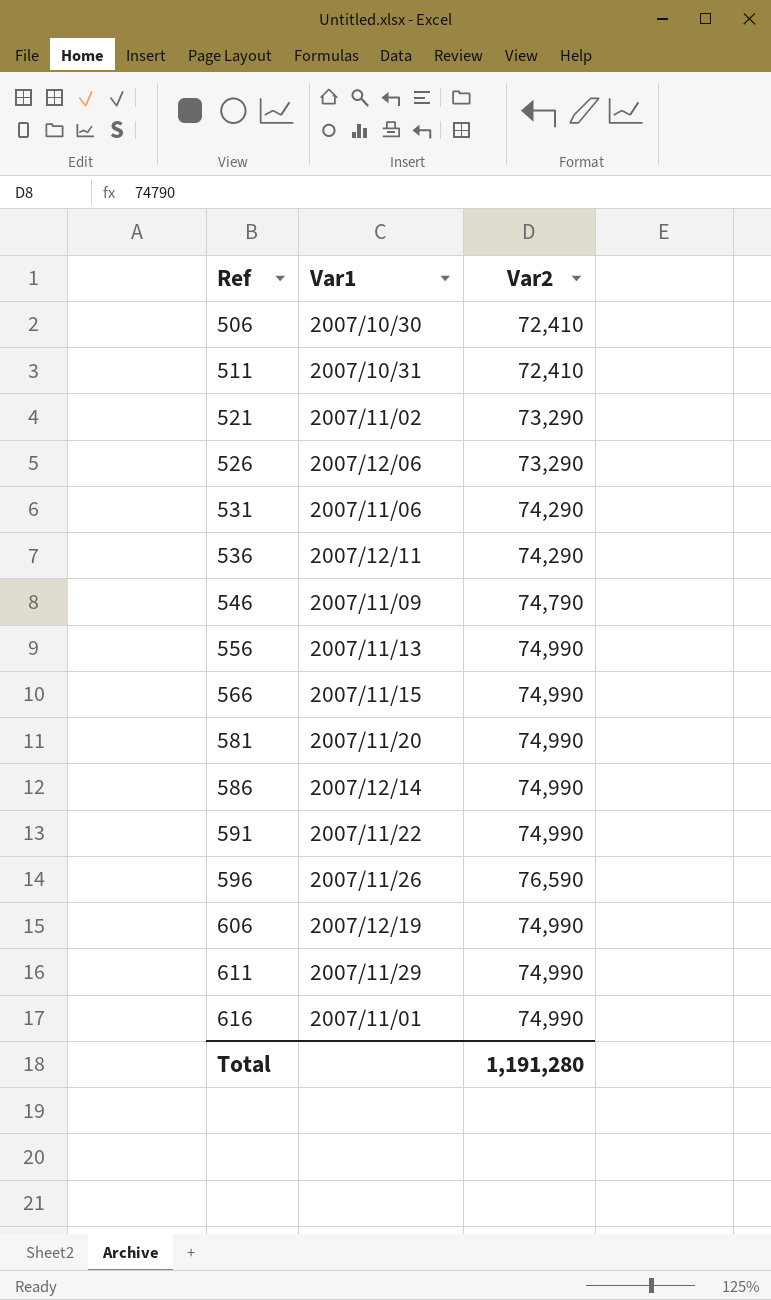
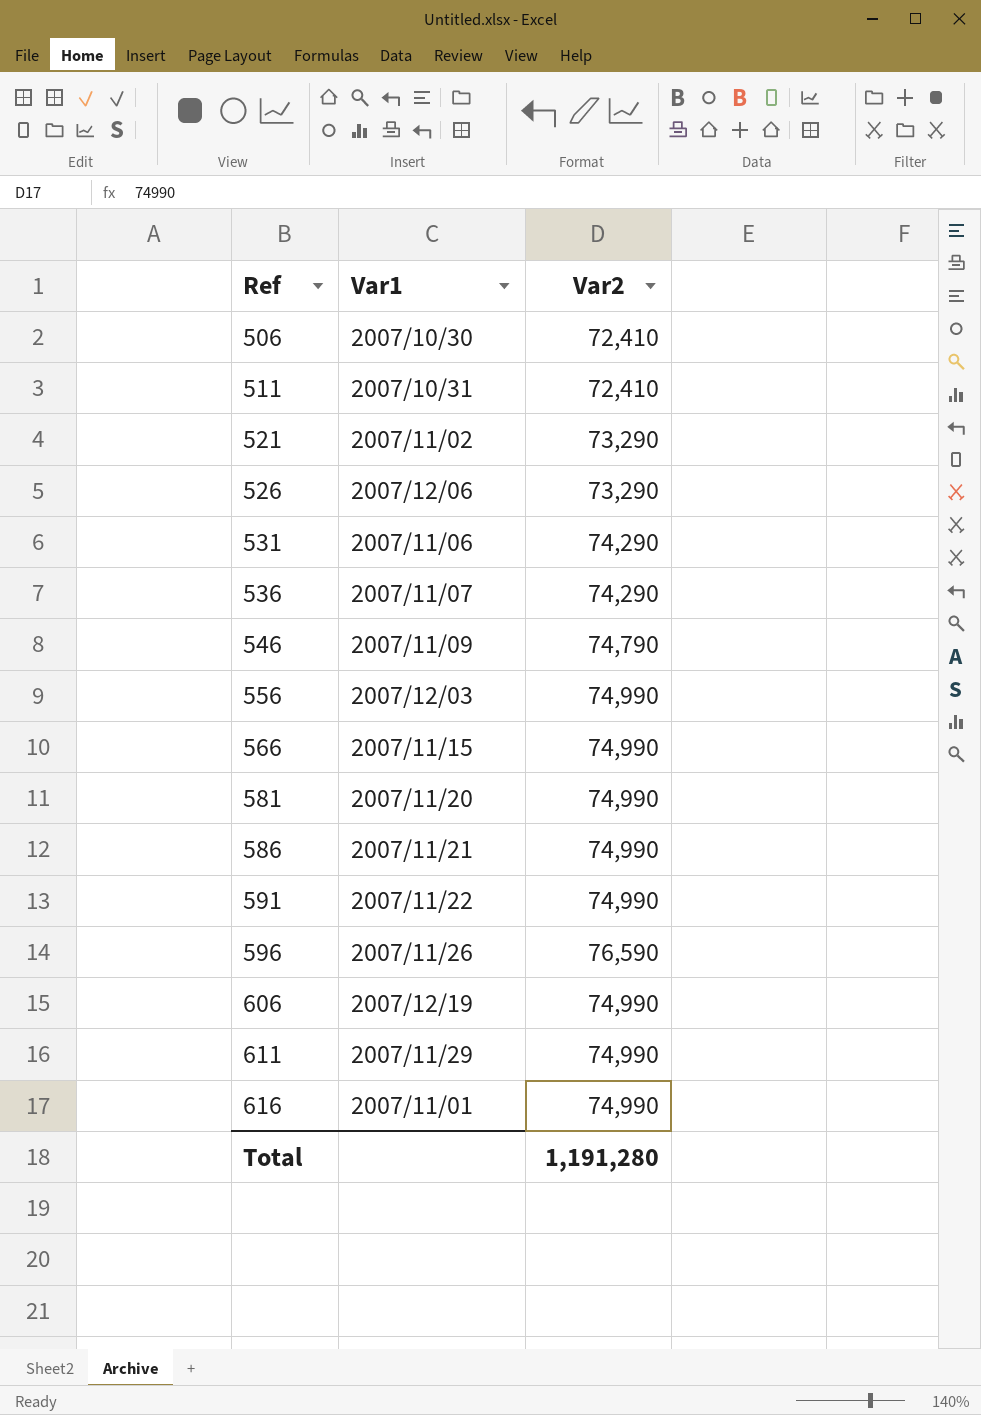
536 | Var1: 2007/12/11 -> 2007/11/07
556 | Var1: 2007/11/13 -> 2007/12/03
586 | Var1: 2007/12/14 -> 2007/11/21

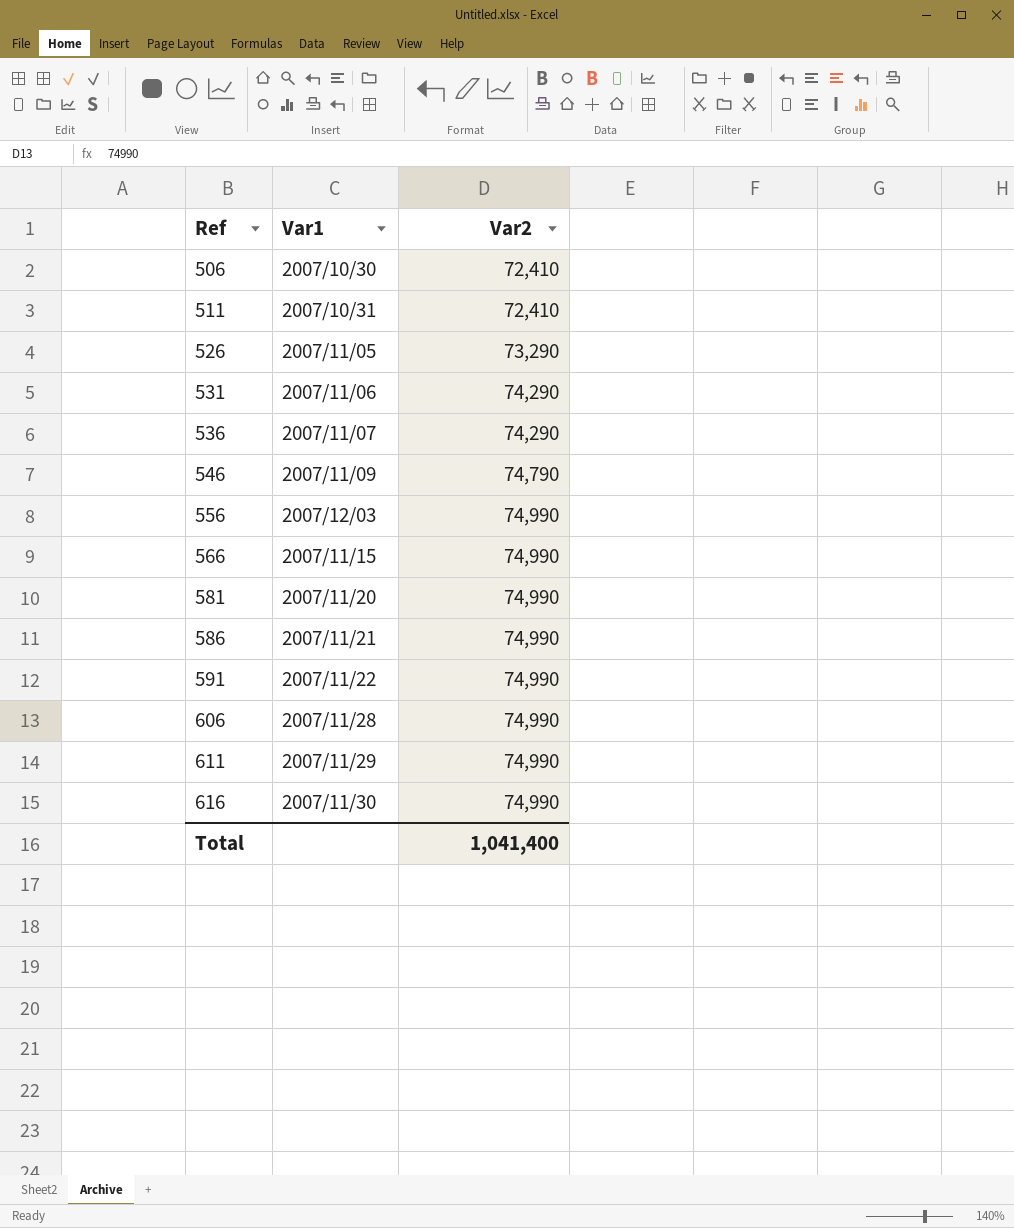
row 521: 2007/11/02 | 73,290 -> none
row 596: 2007/11/26 | 76,590 -> none
526 | Var1: 2007/12/06 -> 2007/11/05
606 | Var1: 2007/12/19 -> 2007/11/28
616 | Var1: 2007/11/01 -> 2007/11/30
Total | Var2: 1,191,280 -> 1,041,400

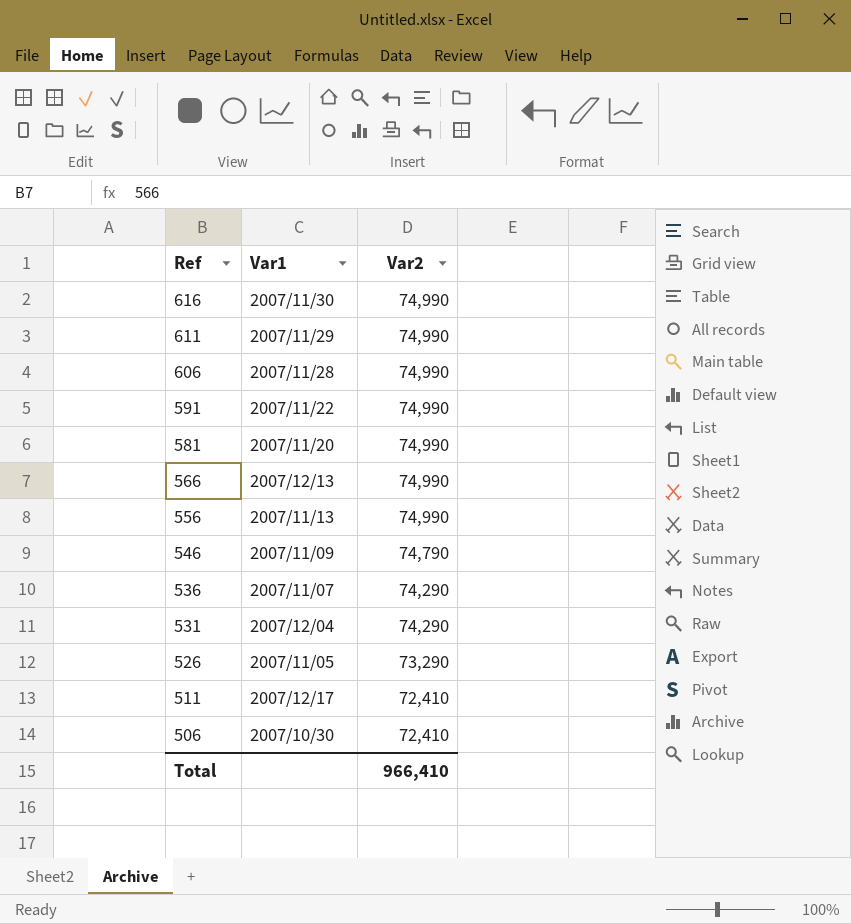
row order: Ref ascending -> Ref descending
row 586: 2007/11/21 | 74,990 -> none
566 | Var1: 2007/11/15 -> 2007/12/13
556 | Var1: 2007/12/03 -> 2007/11/13
531 | Var1: 2007/11/06 -> 2007/12/04
511 | Var1: 2007/10/31 -> 2007/12/17
Total | Var2: 1,041,400 -> 966,410

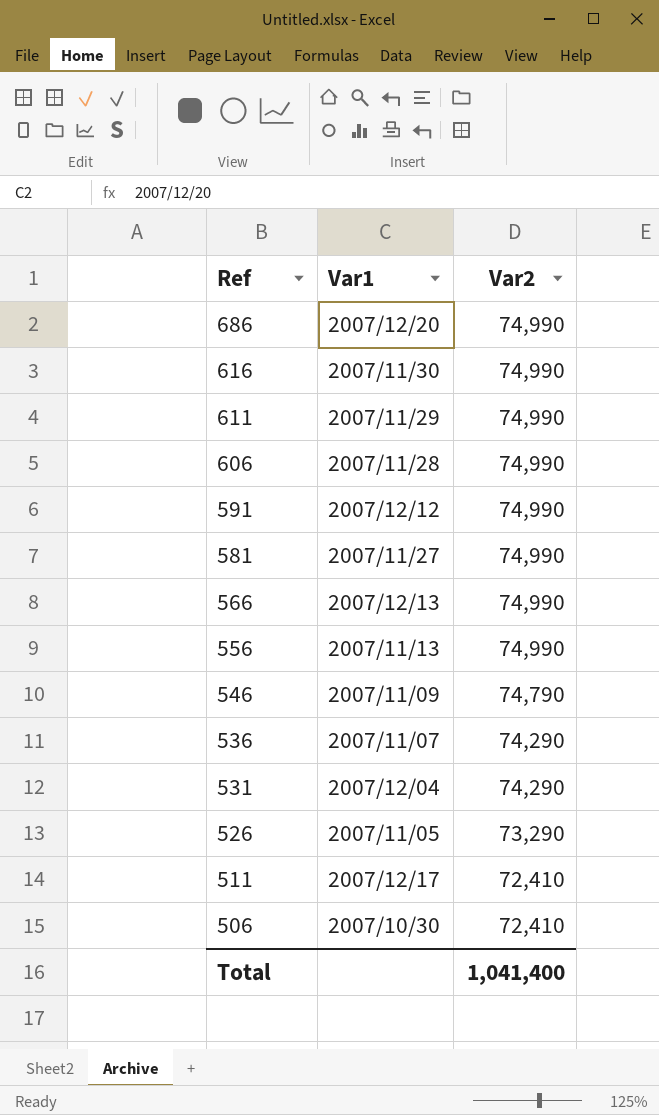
row 686: none -> 2007/12/20 | 74,990
591 | Var1: 2007/11/22 -> 2007/12/12
581 | Var1: 2007/11/20 -> 2007/11/27
Total | Var2: 966,410 -> 1,041,400

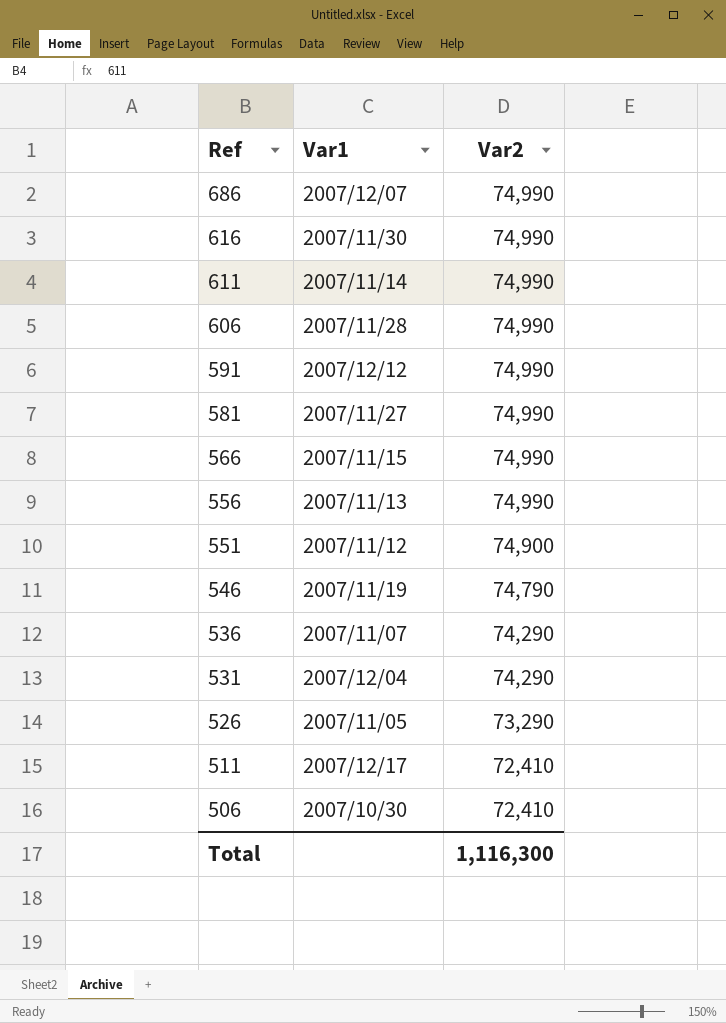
686 | Var1: 2007/12/20 -> 2007/12/07
611 | Var1: 2007/11/29 -> 2007/11/14
566 | Var1: 2007/12/13 -> 2007/11/15
row 551: none -> 2007/11/12 | 74,900
546 | Var1: 2007/11/09 -> 2007/11/19
Total | Var2: 1,041,400 -> 1,116,300

